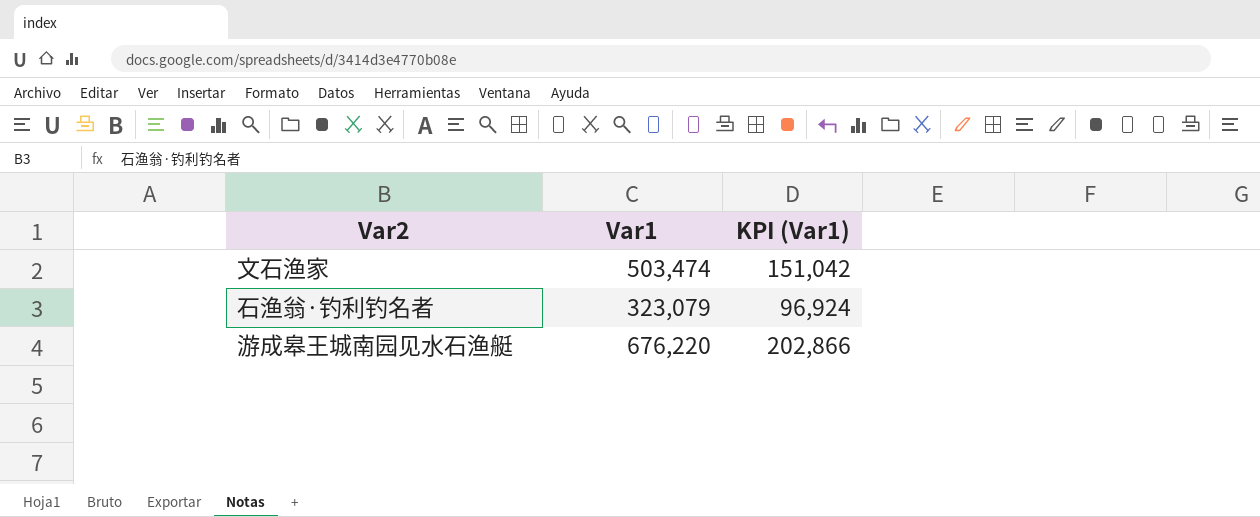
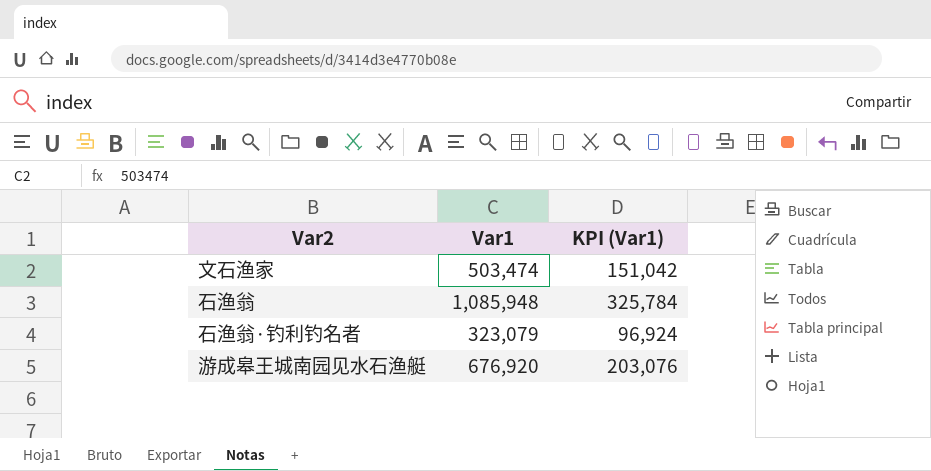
row 石渔翁: none -> 1,085,948 | 325,784
游成皋王城南园见水石渔艇 | Var1: 676,220 -> 676,920
游成皋王城南园见水石渔艇 | KPI (Var1): 202,866 -> 203,076

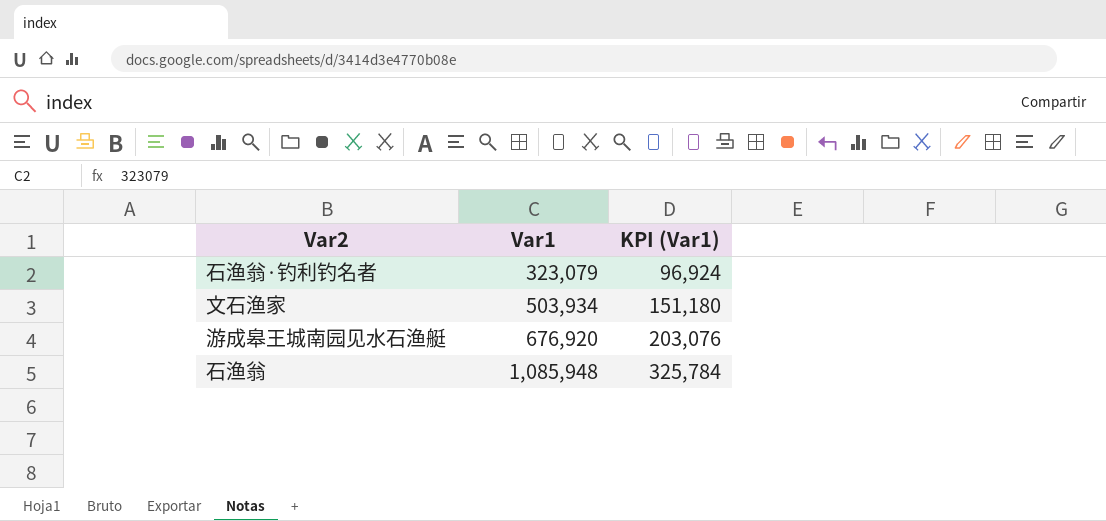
row order: none -> Var1 ascending
文石渔家 | Var1: 503,474 -> 503,934
文石渔家 | KPI (Var1): 151,042 -> 151,180

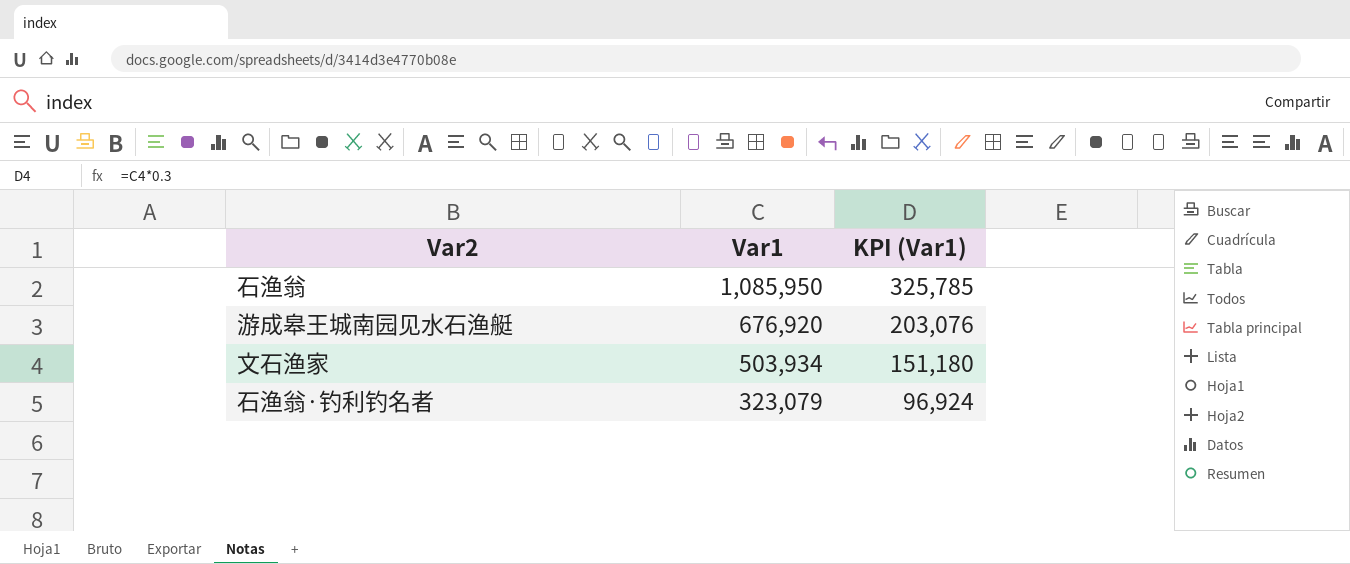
row order: Var1 ascending -> Var1 descending
石渔翁 | Var1: 1,085,948 -> 1,085,950
石渔翁 | KPI (Var1): 325,784 -> 325,785

